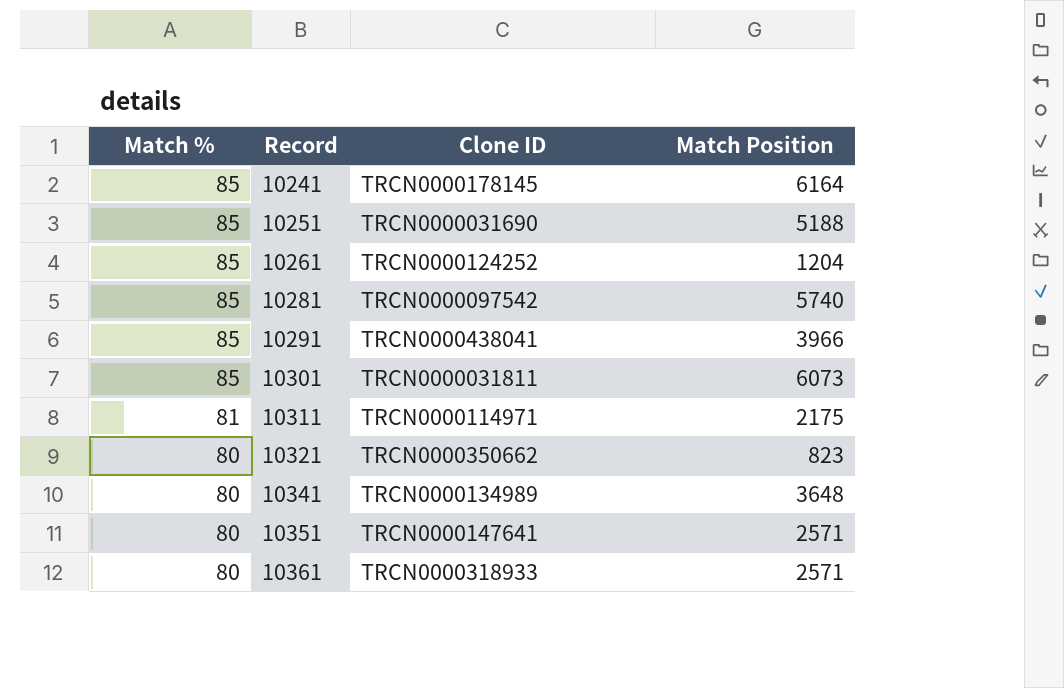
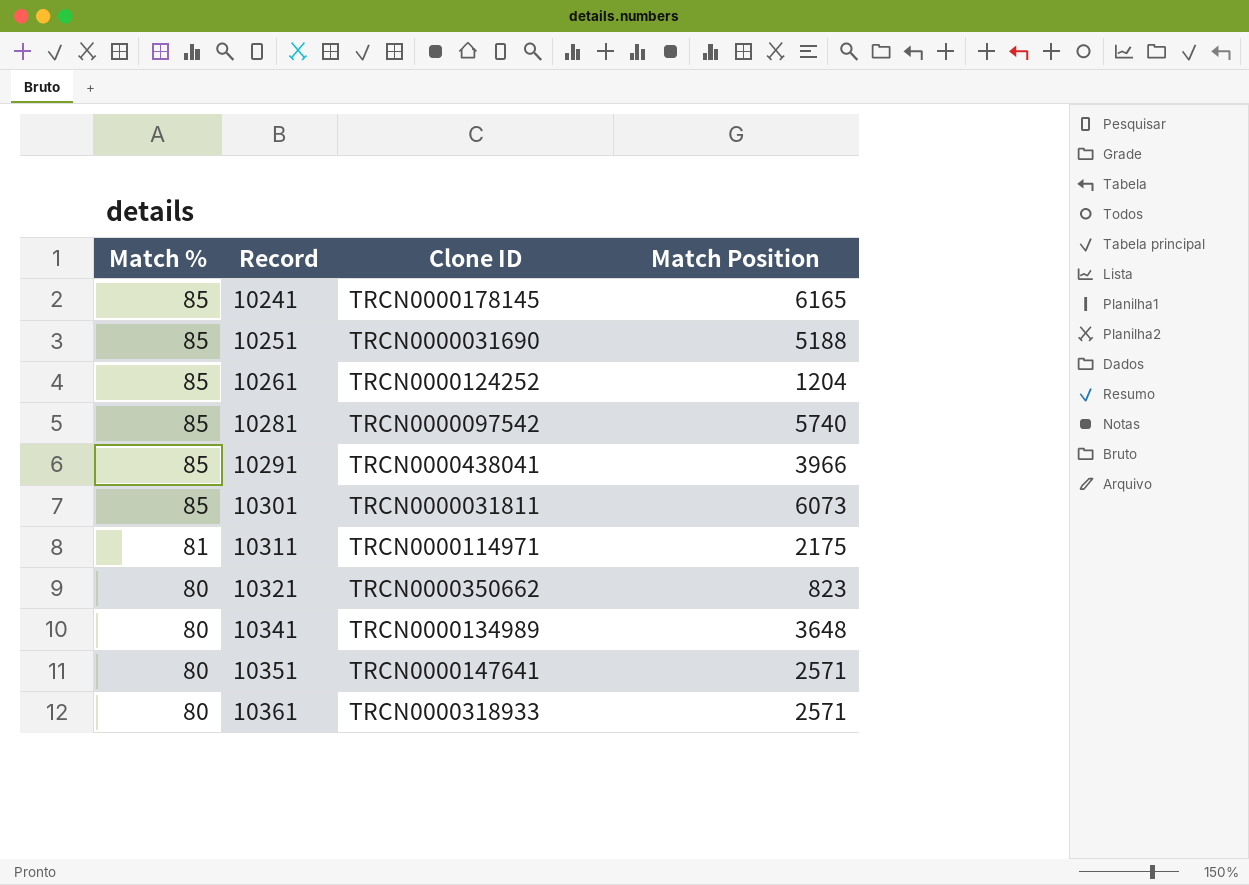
10241 | Match Position: 6164 -> 6165

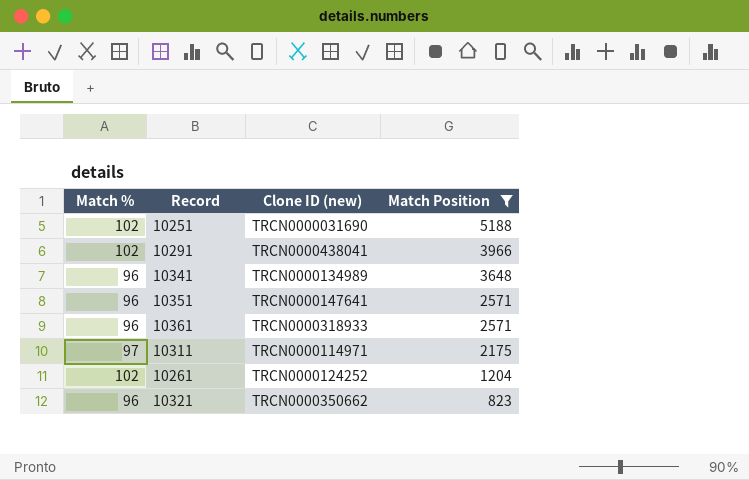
filter: none -> Match Position <= 5188
row order: Match % descending -> Match Position descending
column name: Clone ID -> Clone ID (new)
10251 | Match %: 85 -> 102
10291 | Match %: 85 -> 102
10341 | Match %: 80 -> 96
10351 | Match %: 80 -> 96
10361 | Match %: 80 -> 96
10311 | Match %: 81 -> 97
10261 | Match %: 85 -> 102
10321 | Match %: 80 -> 96

